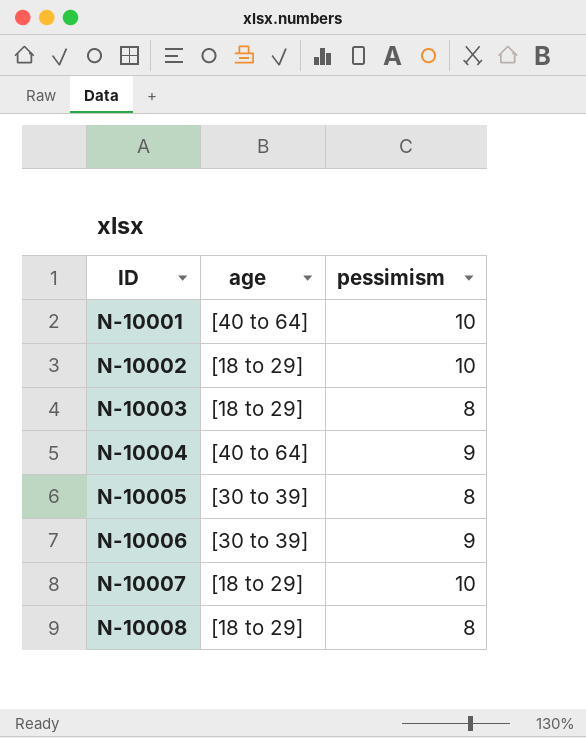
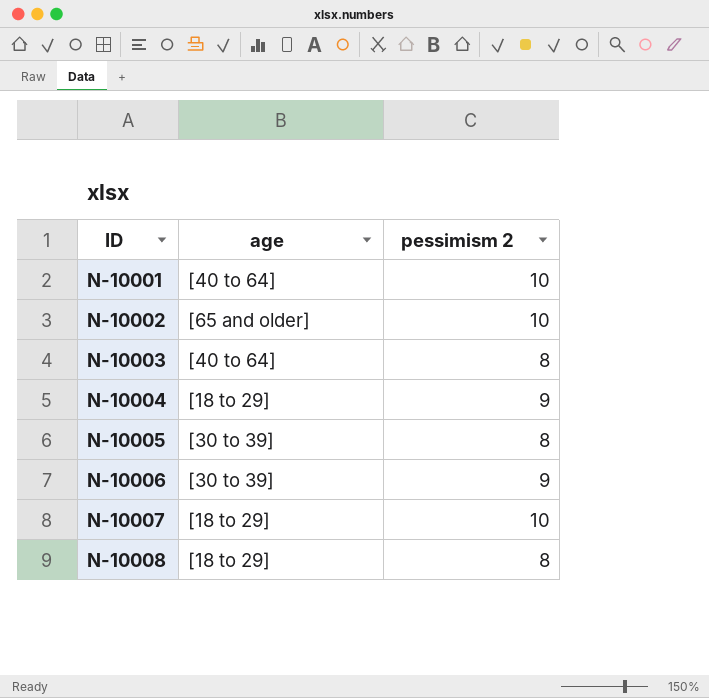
column name: pessimism -> pessimism 2
N-10002 | age: [18 to 29] -> [65 and older]
N-10003 | age: [18 to 29] -> [40 to 64]
N-10004 | age: [40 to 64] -> [18 to 29]

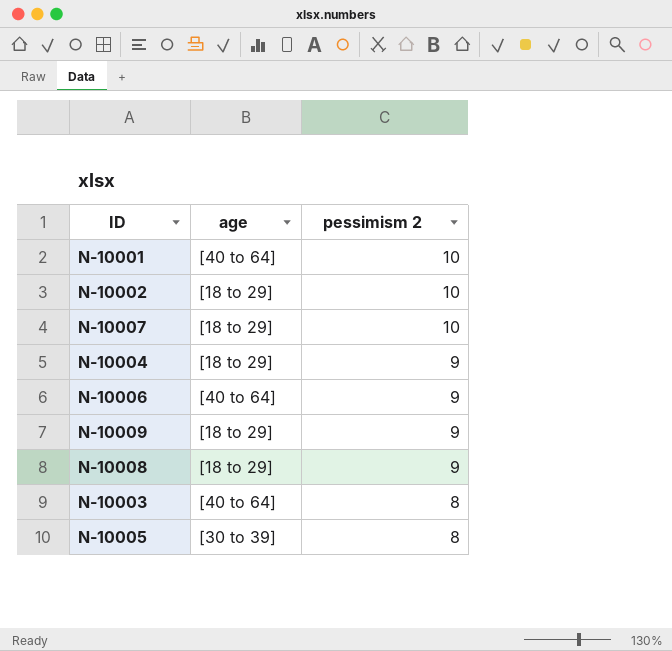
row order: ID ascending -> pessimism 2 descending
N-10002 | age: [65 and older] -> [18 to 29]
N-10006 | age: [30 to 39] -> [40 to 64]
row N-10009: none -> [18 to 29] | 9
N-10008 | pessimism 2: 8 -> 9

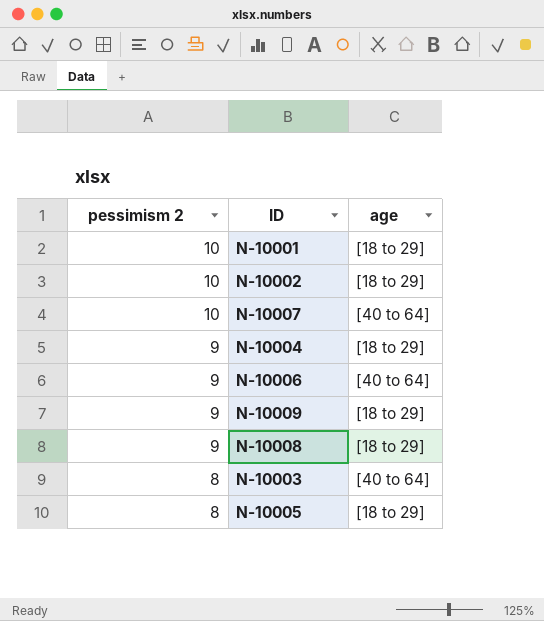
column pessimism 2 | position: 3 -> 1
N-10001 | age: [40 to 64] -> [18 to 29]
N-10007 | age: [18 to 29] -> [40 to 64]
N-10005 | age: [30 to 39] -> [18 to 29]

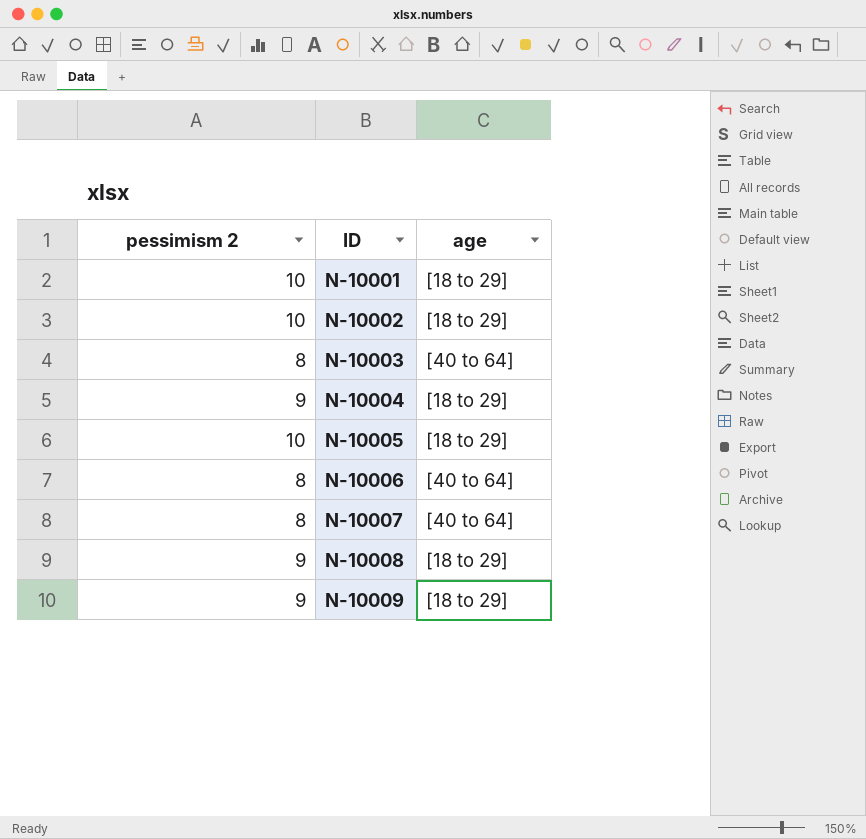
row order: pessimism 2 descending -> ID ascending
N-10005 | pessimism 2: 8 -> 10
N-10006 | pessimism 2: 9 -> 8
N-10007 | pessimism 2: 10 -> 8

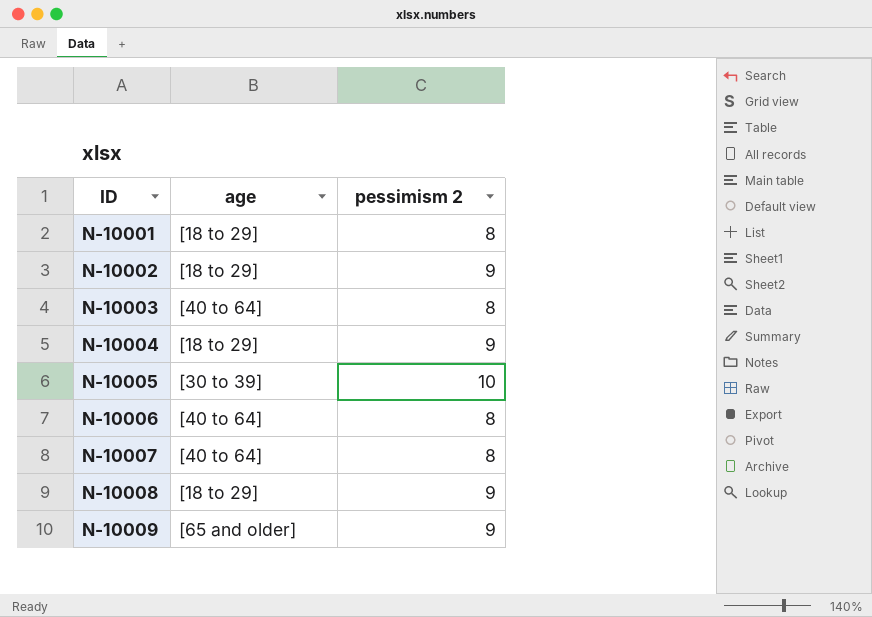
column pessimism 2 | position: 1 -> 3
N-10001 | pessimism 2: 10 -> 8
N-10002 | pessimism 2: 10 -> 9
N-10005 | age: [18 to 29] -> [30 to 39]
N-10009 | age: [18 to 29] -> [65 and older]

